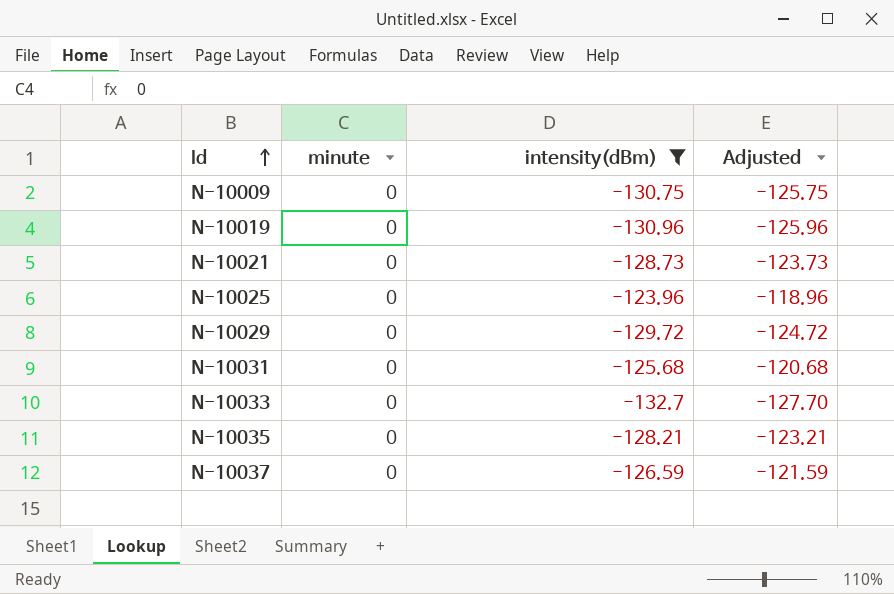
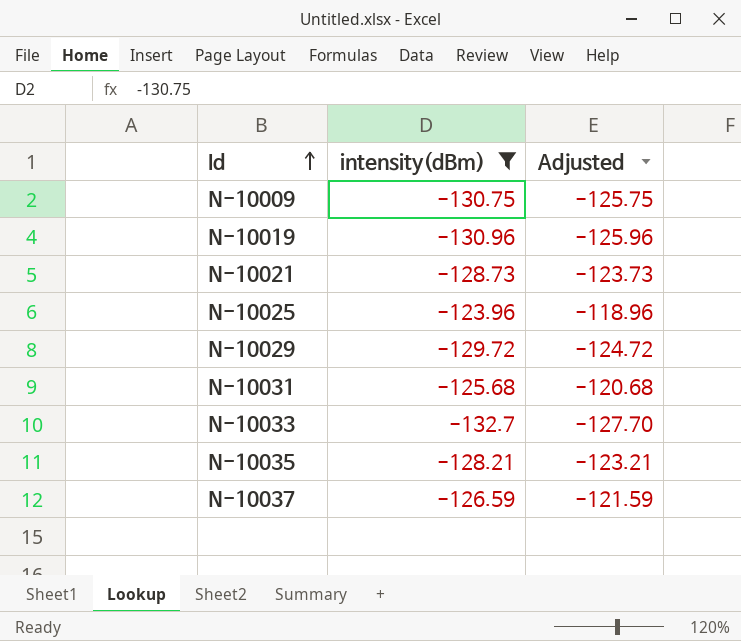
column minute | position: 2 -> none

